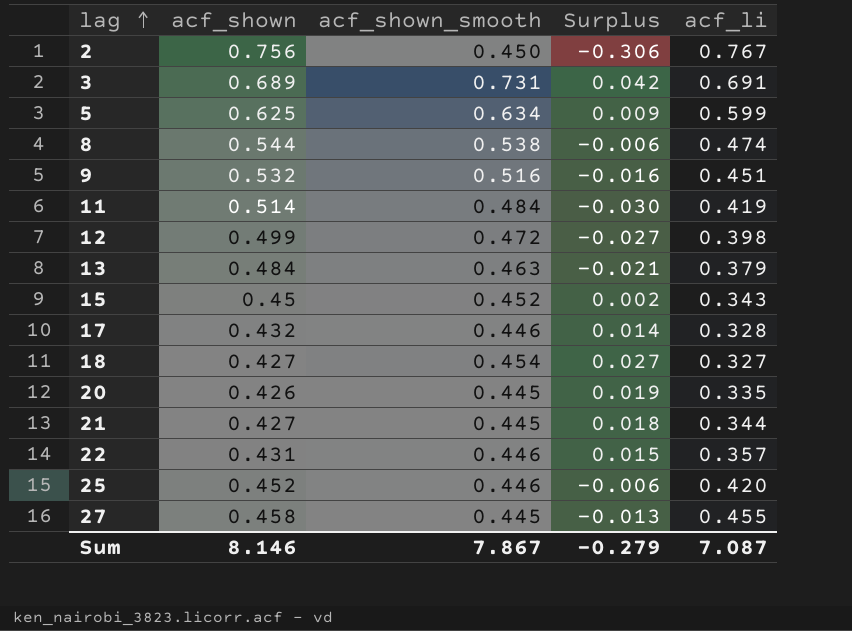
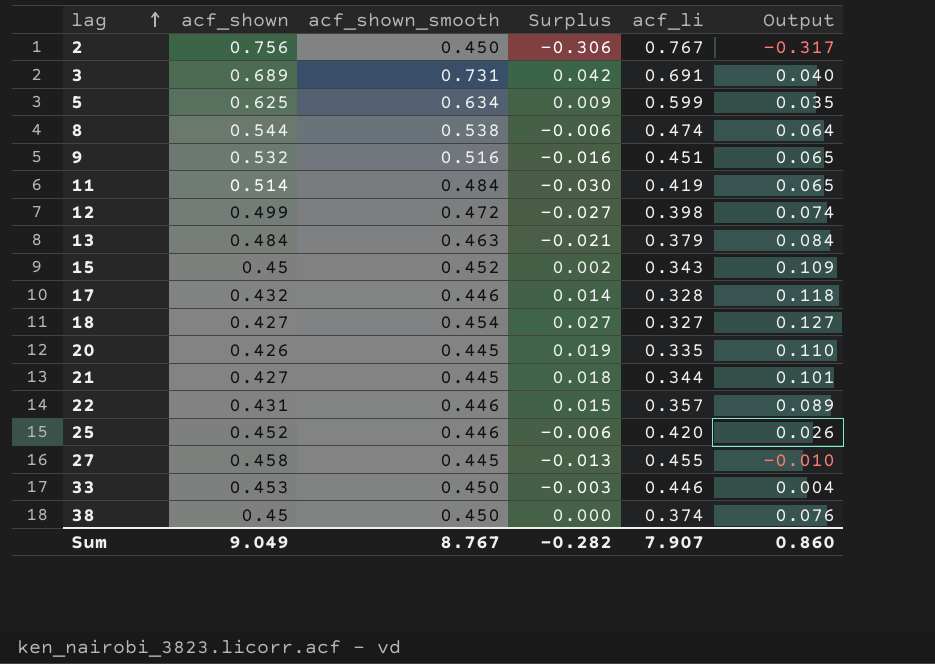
column Output | formula: none -> [acf_shown_smooth] - [acf_li]
row 33: none -> 0.453 | 0.450 | -0.003 | 0.446 | 0.004
row 38: none -> 0.45 | 0.450 | 0.000 | 0.374 | 0.076
Sum | acf_shown: 8.146 -> 9.049
Sum | acf_shown_smooth: 7.867 -> 8.767
Sum | Surplus: -0.279 -> -0.282
Sum | acf_li: 7.087 -> 7.907

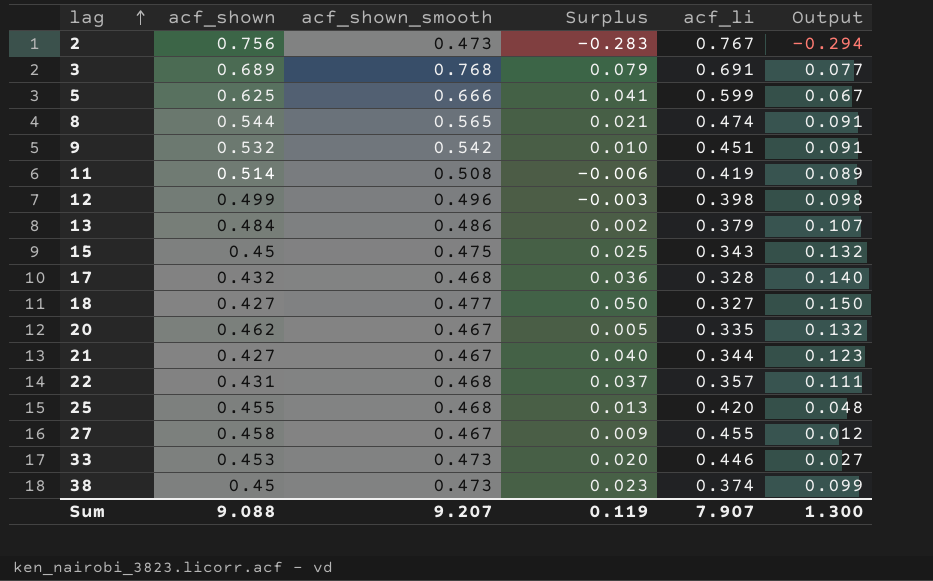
2 | acf_shown_smooth: 0.450 -> 0.473
2 | Surplus: -0.306 -> -0.283
2 | Output: -0.317 -> -0.294
3 | acf_shown_smooth: 0.731 -> 0.768
3 | Surplus: 0.042 -> 0.079
3 | Output: 0.040 -> 0.077
5 | acf_shown_smooth: 0.634 -> 0.666
5 | Surplus: 0.009 -> 0.041
5 | Output: 0.035 -> 0.067
8 | acf_shown_smooth: 0.538 -> 0.565
8 | Surplus: -0.006 -> 0.021
8 | Output: 0.064 -> 0.091
9 | acf_shown_smooth: 0.516 -> 0.542
9 | Surplus: -0.016 -> 0.010
9 | Output: 0.065 -> 0.091
11 | acf_shown_smooth: 0.484 -> 0.508
11 | Surplus: -0.030 -> -0.006
11 | Output: 0.065 -> 0.089
12 | acf_shown_smooth: 0.472 -> 0.496
12 | Surplus: -0.027 -> -0.003
12 | Output: 0.074 -> 0.098
13 | acf_shown_smooth: 0.463 -> 0.486
13 | Surplus: -0.021 -> 0.002
13 | Output: 0.084 -> 0.107
15 | acf_shown_smooth: 0.452 -> 0.475
15 | Surplus: 0.002 -> 0.025
15 | Output: 0.109 -> 0.132
17 | acf_shown_smooth: 0.446 -> 0.468
17 | Surplus: 0.014 -> 0.036
17 | Output: 0.118 -> 0.140
18 | acf_shown_smooth: 0.454 -> 0.477
18 | Surplus: 0.027 -> 0.050
18 | Output: 0.127 -> 0.150
20 | acf_shown: 0.426 -> 0.462
20 | acf_shown_smooth: 0.445 -> 0.467
20 | Surplus: 0.019 -> 0.005
20 | Output: 0.110 -> 0.132
21 | acf_shown_smooth: 0.445 -> 0.467
21 | Surplus: 0.018 -> 0.040
21 | Output: 0.101 -> 0.123
22 | acf_shown_smooth: 0.446 -> 0.468
22 | Surplus: 0.015 -> 0.037
22 | Output: 0.089 -> 0.111
25 | acf_shown: 0.452 -> 0.455
25 | acf_shown_smooth: 0.446 -> 0.468
25 | Surplus: -0.006 -> 0.013
25 | Output: 0.026 -> 0.048
27 | acf_shown_smooth: 0.445 -> 0.467
27 | Surplus: -0.013 -> 0.009
27 | Output: -0.010 -> 0.012
33 | acf_shown_smooth: 0.450 -> 0.473
33 | Surplus: -0.003 -> 0.020
33 | Output: 0.004 -> 0.027
38 | acf_shown_smooth: 0.450 -> 0.473
38 | Surplus: 0.000 -> 0.023
38 | Output: 0.076 -> 0.099
Sum | acf_shown: 9.049 -> 9.088
Sum | acf_shown_smooth: 8.767 -> 9.207
Sum | Surplus: -0.282 -> 0.119
Sum | Output: 0.860 -> 1.300

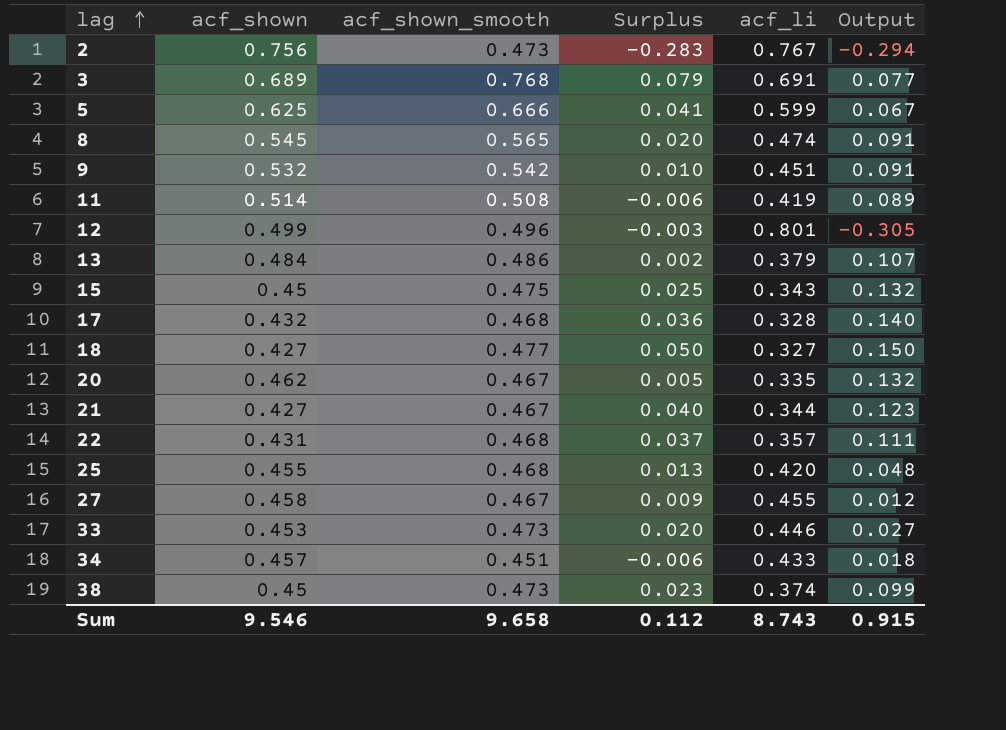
8 | acf_shown: 0.544 -> 0.545
8 | Surplus: 0.021 -> 0.020
12 | acf_li: 0.398 -> 0.801
12 | Output: 0.098 -> -0.305
row 34: none -> 0.457 | 0.451 | -0.006 | 0.433 | 0.018
Sum | acf_shown: 9.088 -> 9.546
Sum | acf_shown_smooth: 9.207 -> 9.658
Sum | Surplus: 0.119 -> 0.112
Sum | acf_li: 7.907 -> 8.743
Sum | Output: 1.300 -> 0.915

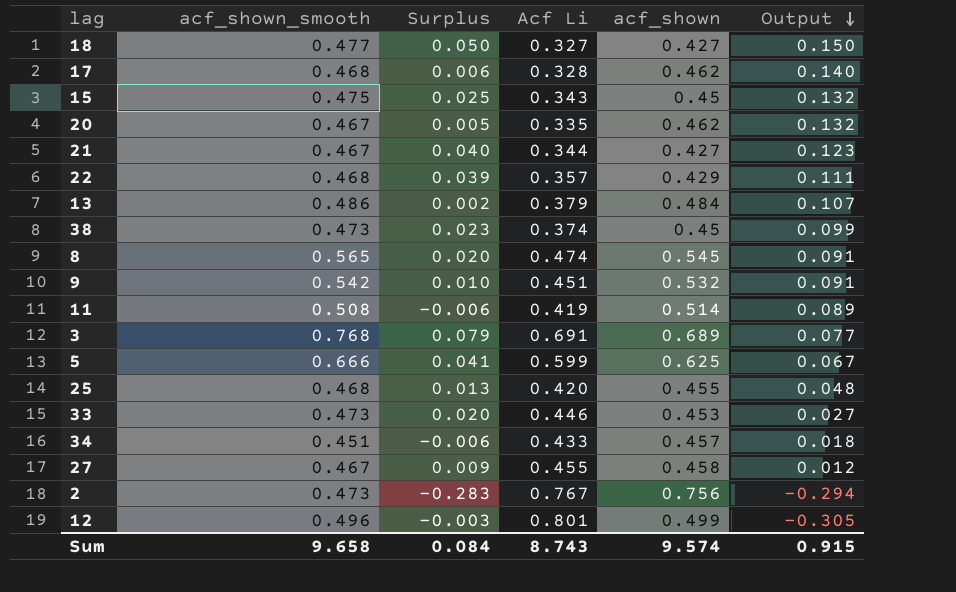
row order: lag ascending -> Output descending
column name: acf_li -> Acf Li
column acf_shown | position: 2 -> 5
17 | Surplus: 0.036 -> 0.006
17 | acf_shown: 0.432 -> 0.462
22 | Surplus: 0.037 -> 0.039
22 | acf_shown: 0.431 -> 0.429
Sum | Surplus: 0.112 -> 0.084
Sum | acf_shown: 9.546 -> 9.574

